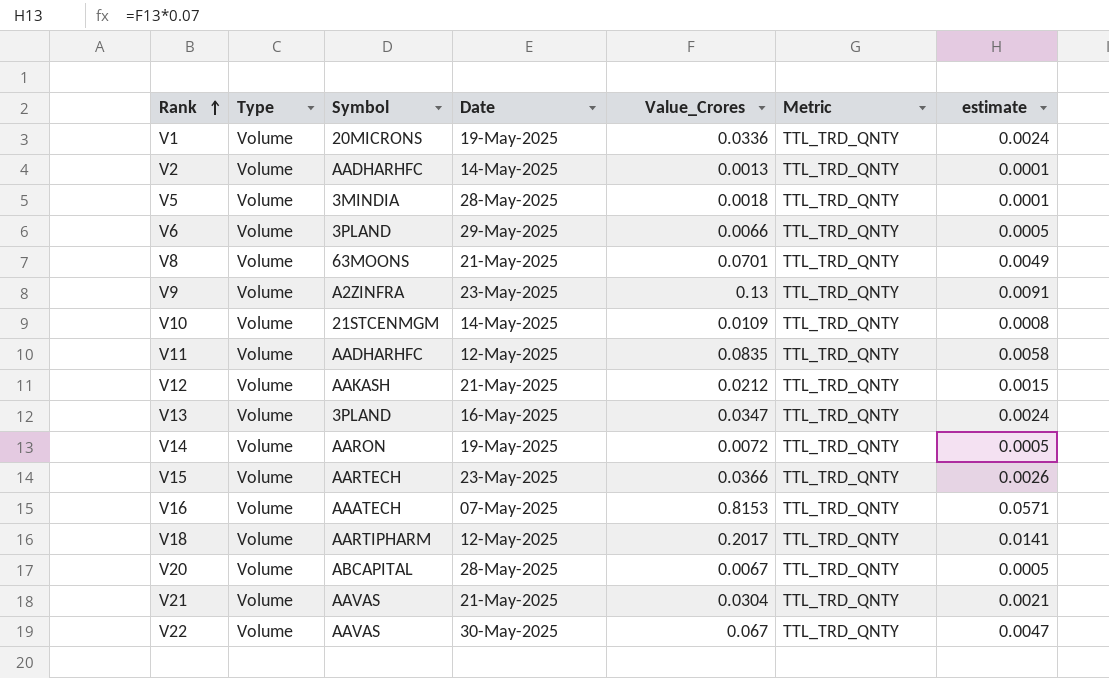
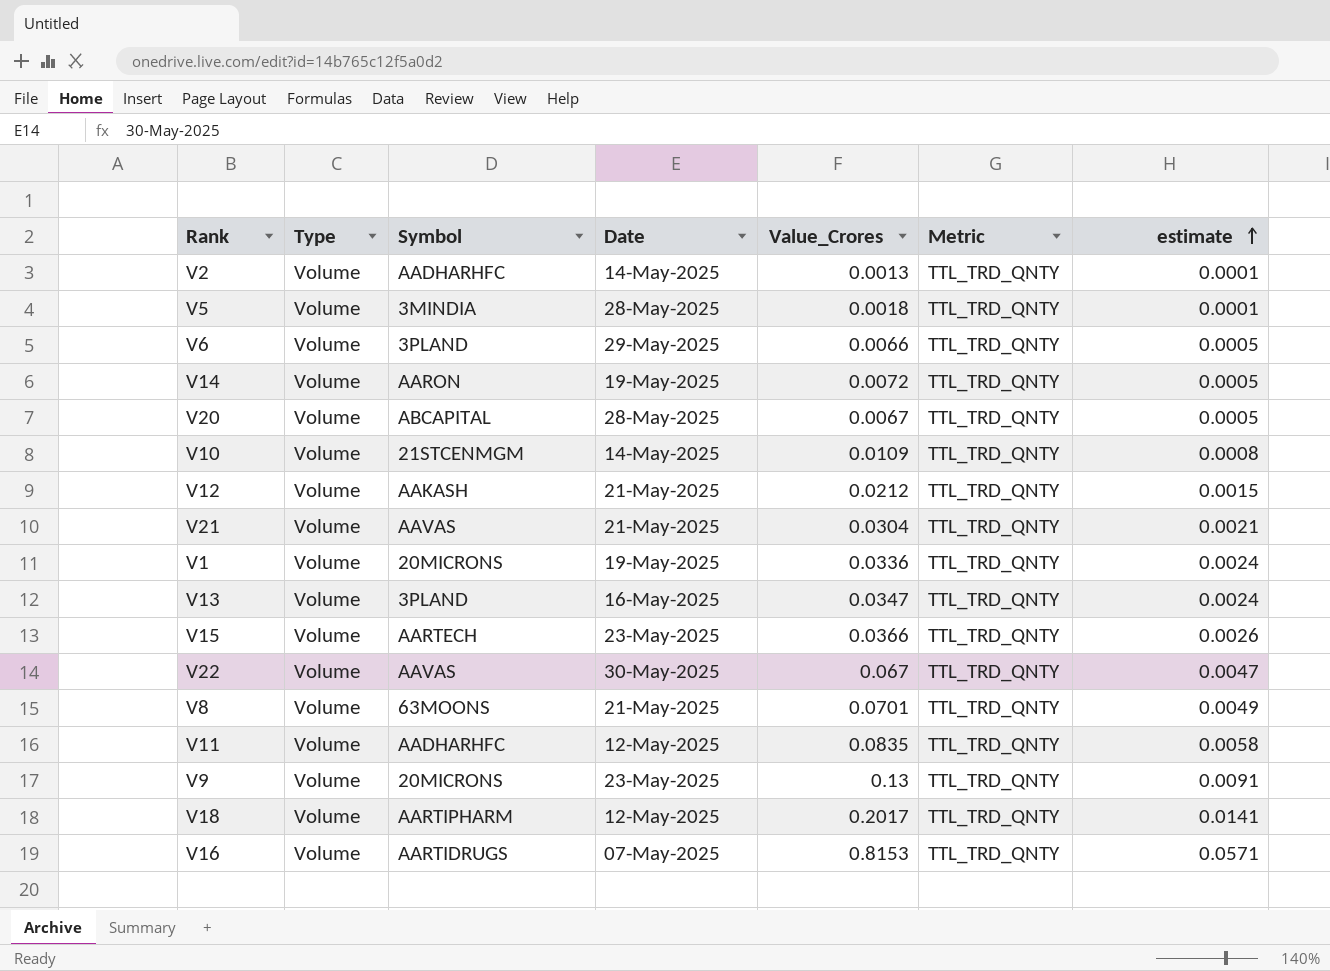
row order: Rank ascending -> estimate ascending
V9 | Symbol: A2ZINFRA -> 20MICRONS
V16 | Symbol: AAATECH -> AARTIDRUGS

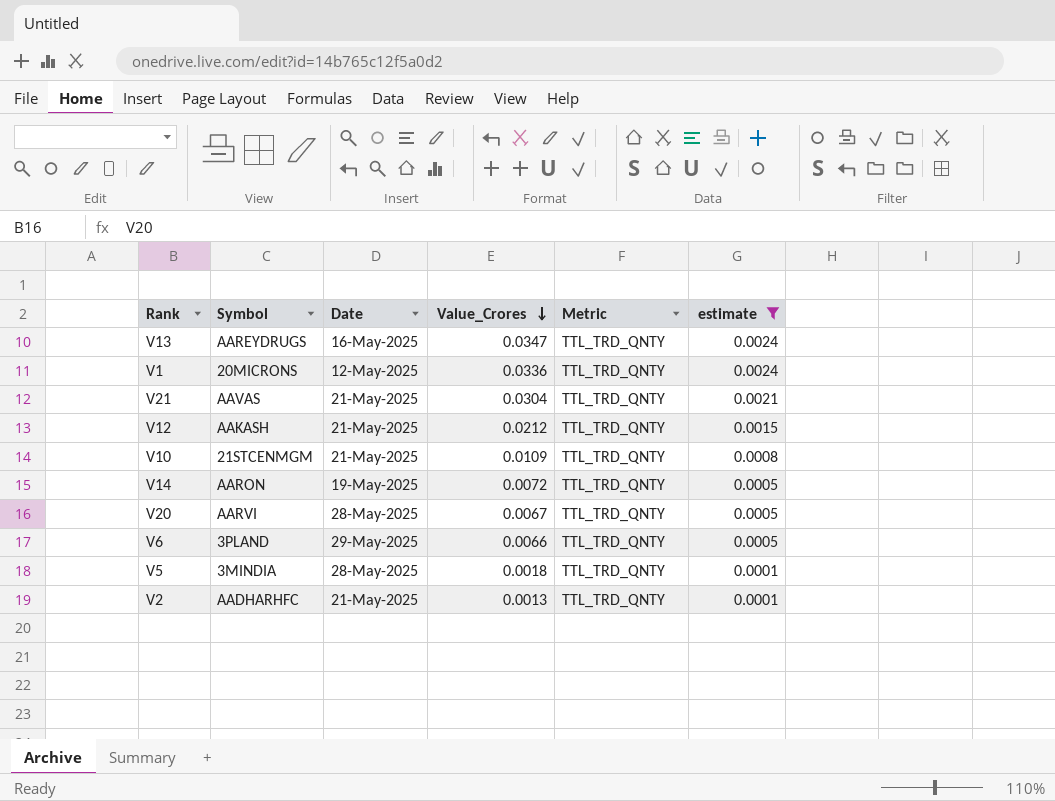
filter: none -> estimate <= 0.0024
row order: estimate ascending -> Value_Crores descending
column Type | position: 2 -> none
V13 | Symbol: 3PLAND -> AAREYDRUGS
V1 | Date: 19-May-2025 -> 12-May-2025
V10 | Date: 14-May-2025 -> 21-May-2025
V20 | Symbol: ABCAPITAL -> AARVI
V2 | Date: 14-May-2025 -> 21-May-2025

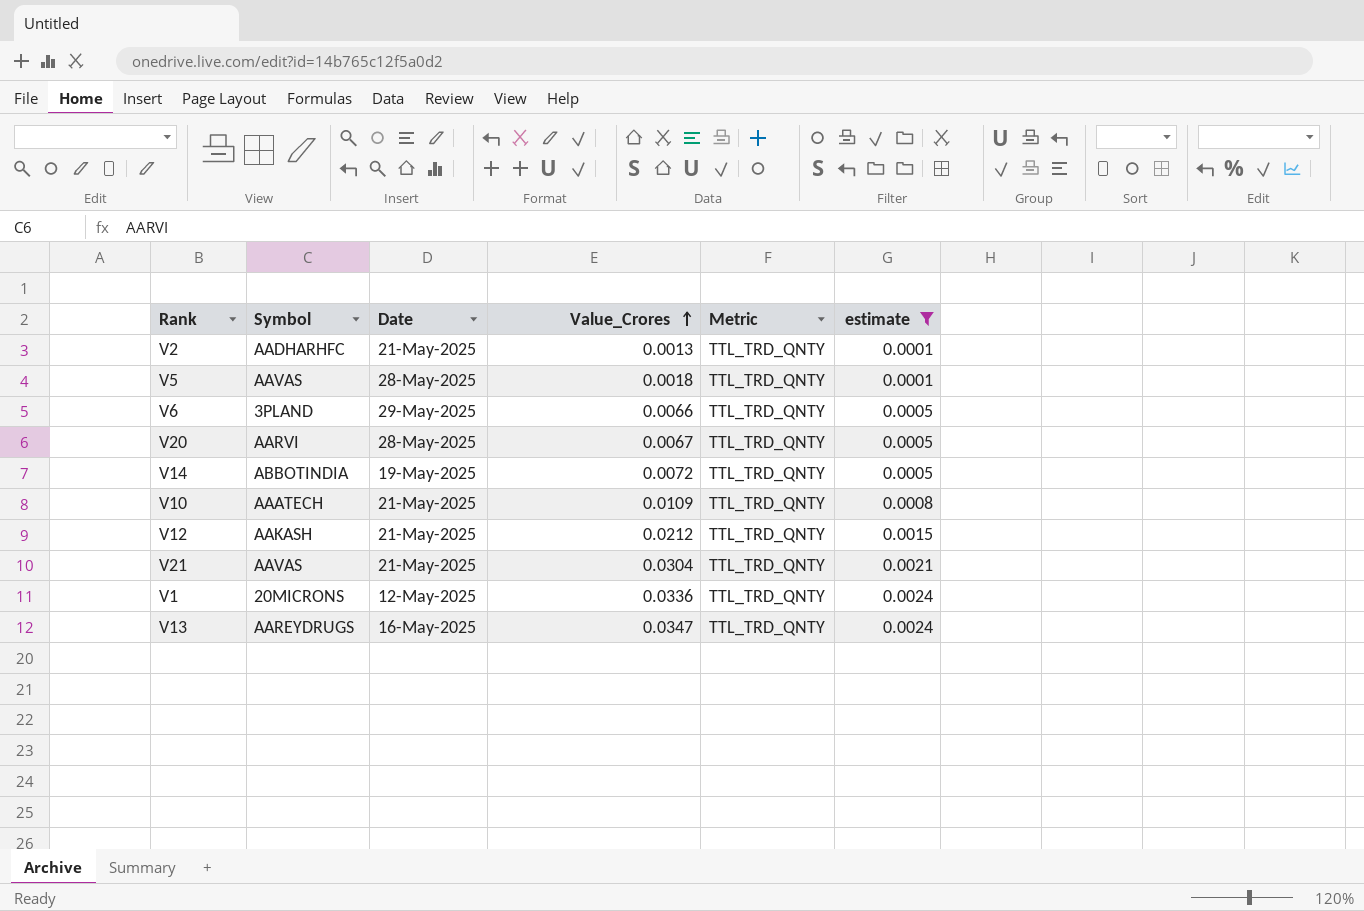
row order: Value_Crores descending -> Value_Crores ascending
V5 | Symbol: 3MINDIA -> AAVAS
V14 | Symbol: AARON -> ABBOTINDIA
V10 | Symbol: 21STCENMGM -> AAATECH

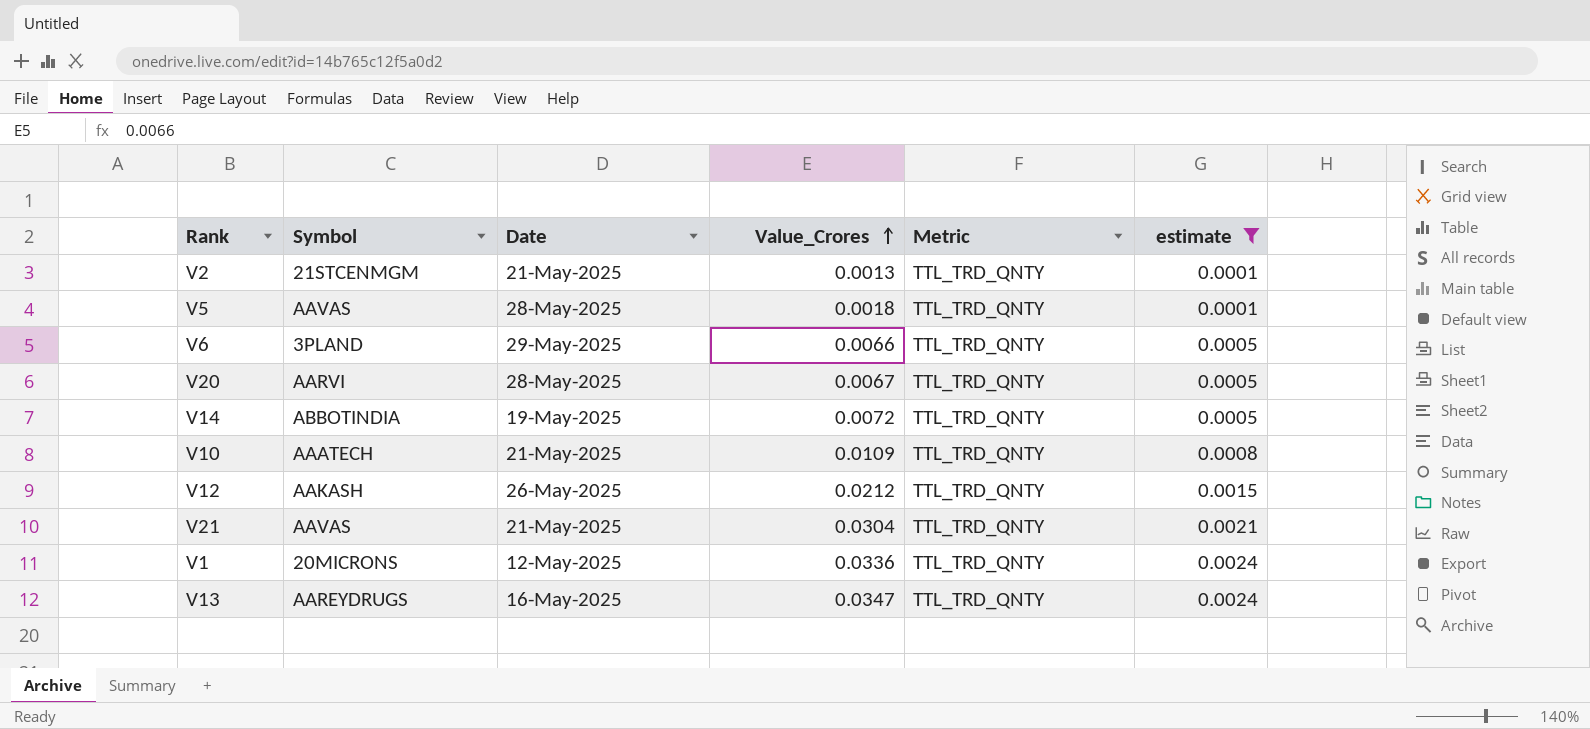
V2 | Symbol: AADHARHFC -> 21STCENMGM
V12 | Date: 21-May-2025 -> 26-May-2025

